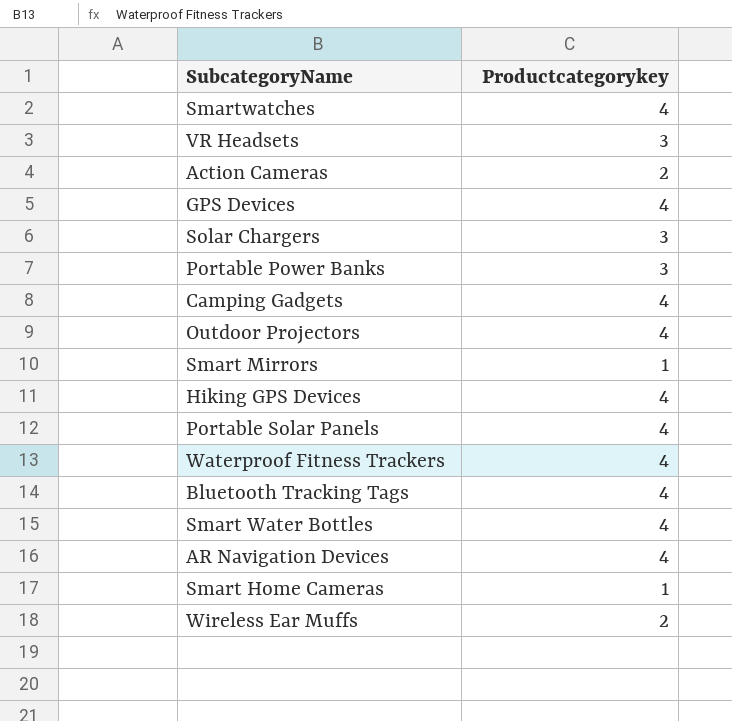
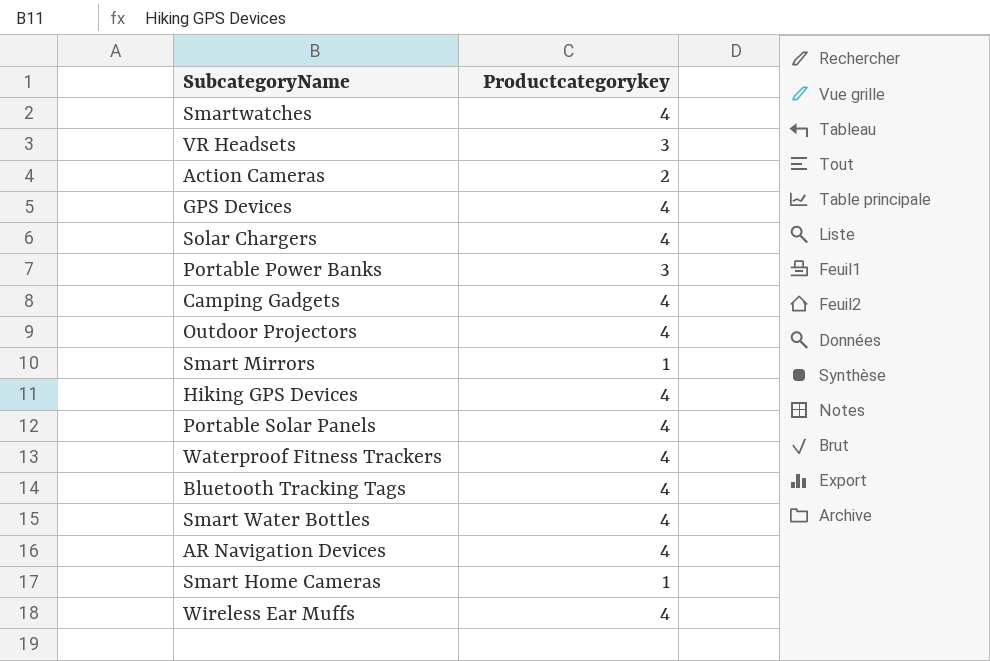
Solar Chargers | Productcategorykey: 3 -> 4
Wireless Ear Muffs | Productcategorykey: 2 -> 4

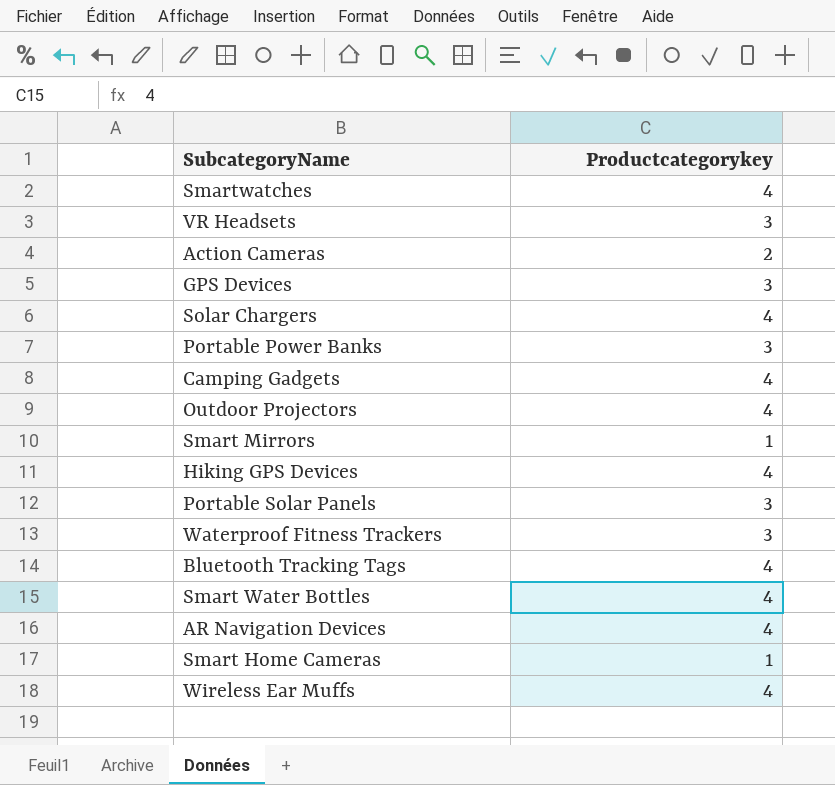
GPS Devices | Productcategorykey: 4 -> 3
Portable Solar Panels | Productcategorykey: 4 -> 3
Waterproof Fitness Trackers | Productcategorykey: 4 -> 3

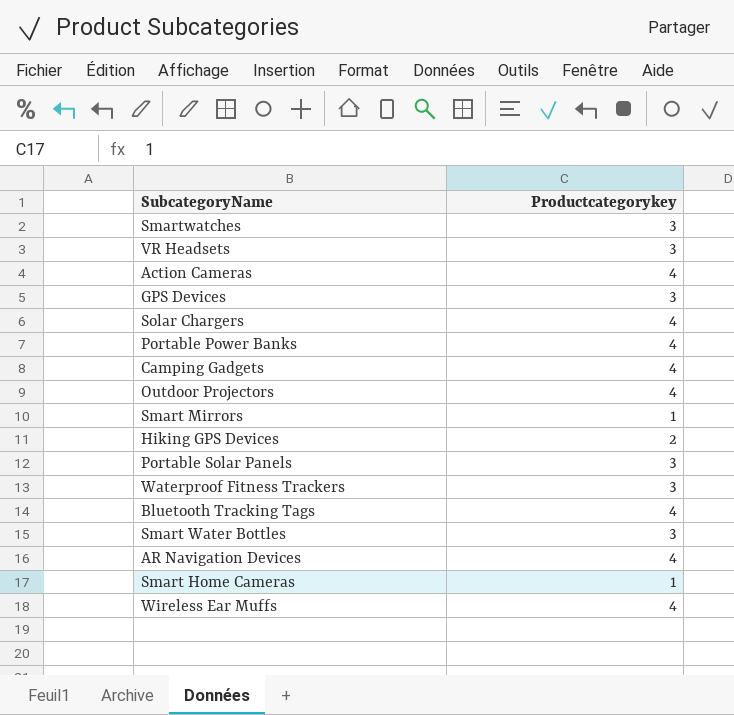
Smartwatches | Productcategorykey: 4 -> 3
Action Cameras | Productcategorykey: 2 -> 4
Portable Power Banks | Productcategorykey: 3 -> 4
Hiking GPS Devices | Productcategorykey: 4 -> 2
Smart Water Bottles | Productcategorykey: 4 -> 3

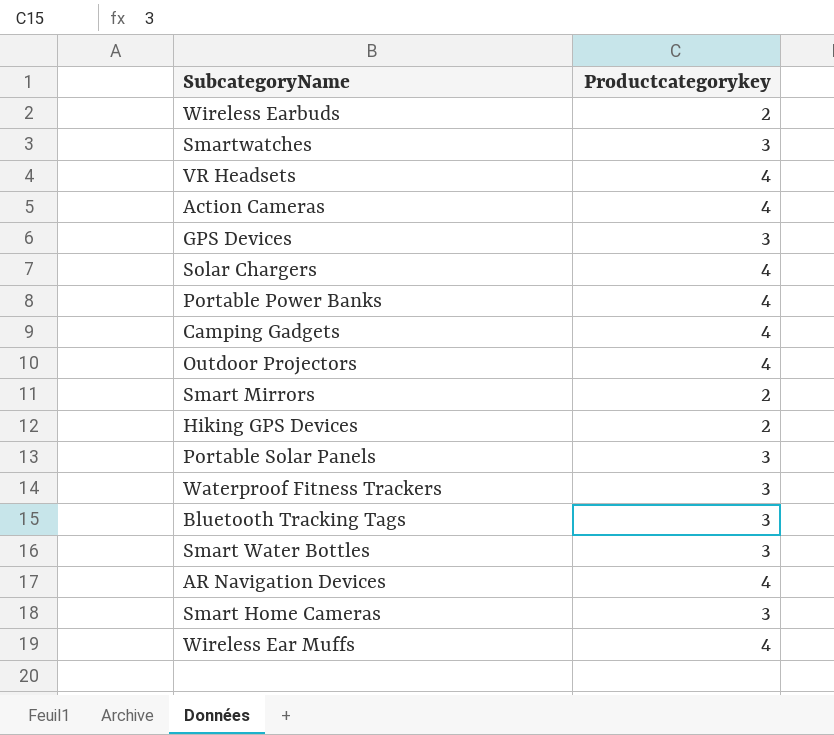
row Wireless Earbuds: none -> 2
VR Headsets | Productcategorykey: 3 -> 4
Smart Mirrors | Productcategorykey: 1 -> 2
Bluetooth Tracking Tags | Productcategorykey: 4 -> 3
Smart Home Cameras | Productcategorykey: 1 -> 3

